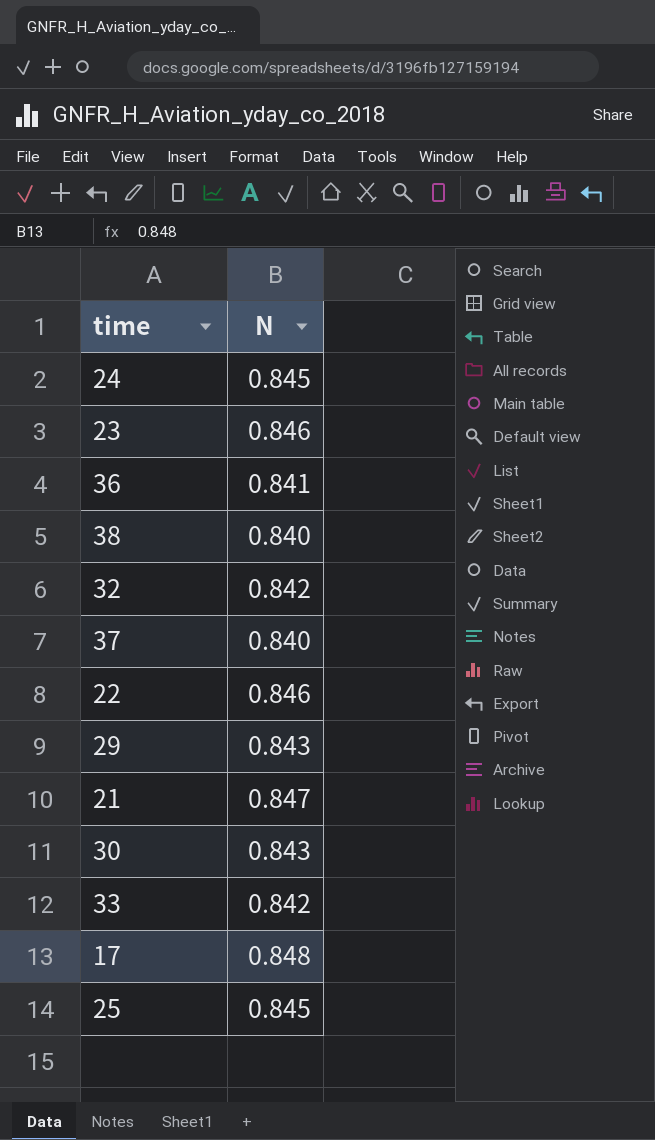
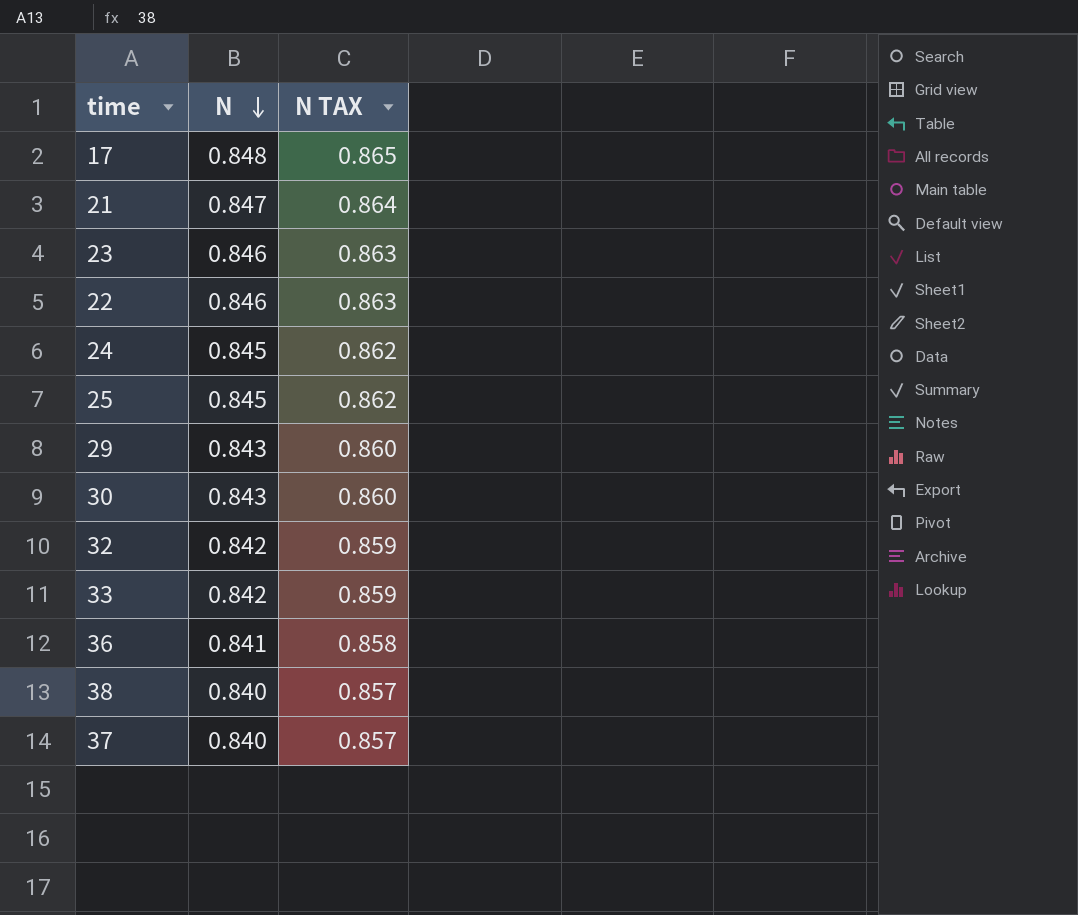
row order: none -> N descending
column N TAX | formula: none -> [N] * 1.02

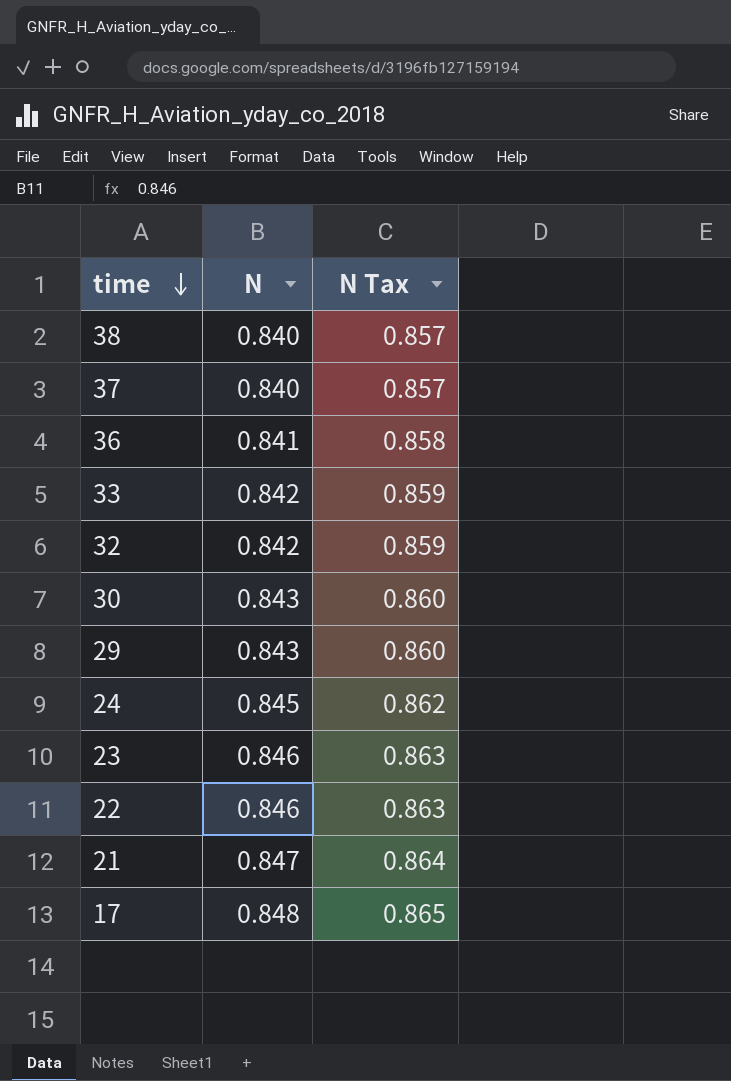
row order: N descending -> time descending
column name: N TAX -> N Tax
row 25: 0.845 | 0.862 -> none

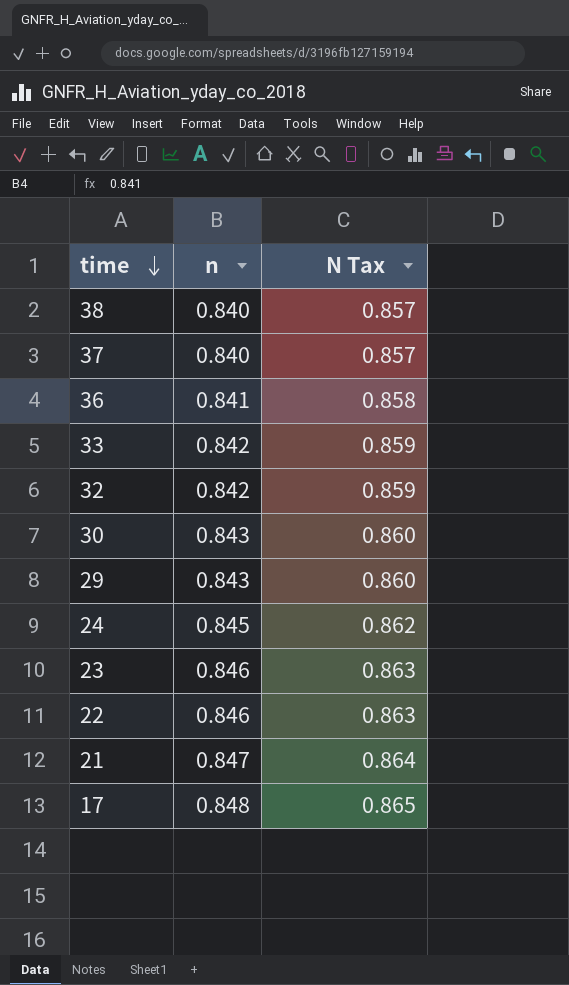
column name: N -> n

